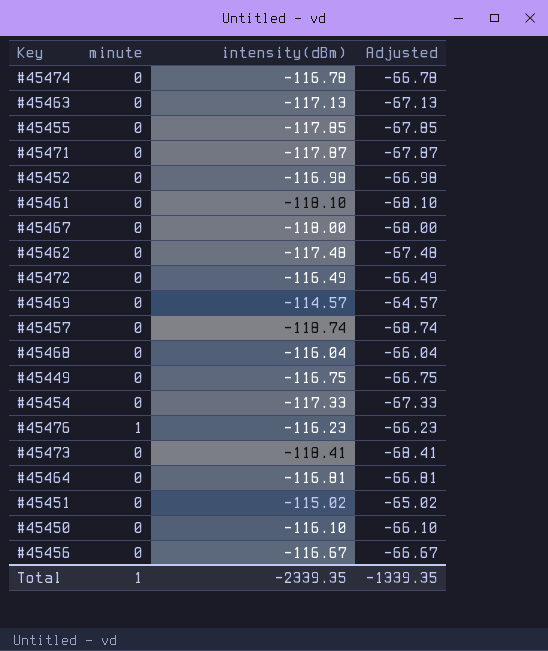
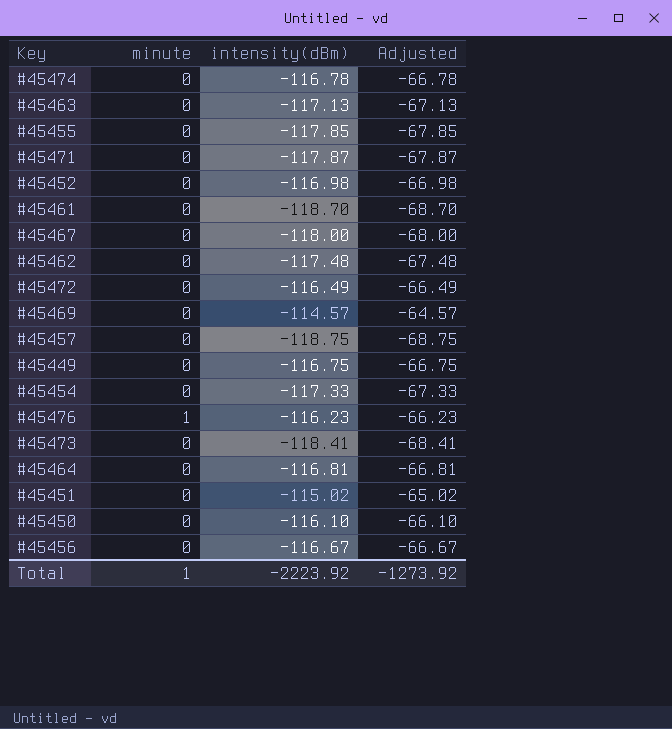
row #45468: 0 | -116.04 | -66.04 -> none
#45461 | intensity(dBm): -118.10 -> -118.70
#45461 | Adjusted: -68.10 -> -68.70
#45457 | intensity(dBm): -118.74 -> -118.75
#45457 | Adjusted: -68.74 -> -68.75
Total | intensity(dBm): -2339.35 -> -2223.92
Total | Adjusted: -1339.35 -> -1273.92

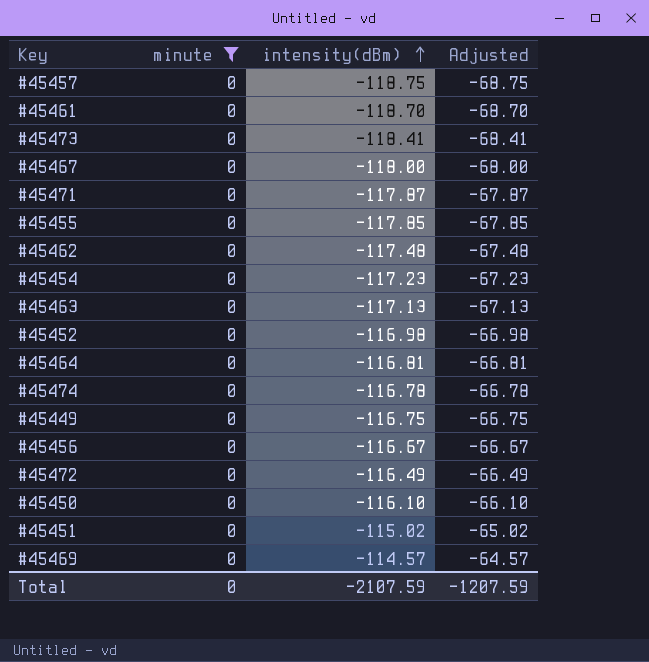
filter: none -> minute = 0
row order: none -> intensity(dBm) ascending
#45454 | intensity(dBm): -117.33 -> -117.23
#45454 | Adjusted: -67.33 -> -67.23
Total | minute: 1 -> 0
Total | intensity(dBm): -2223.92 -> -2107.59
Total | Adjusted: -1273.92 -> -1207.59

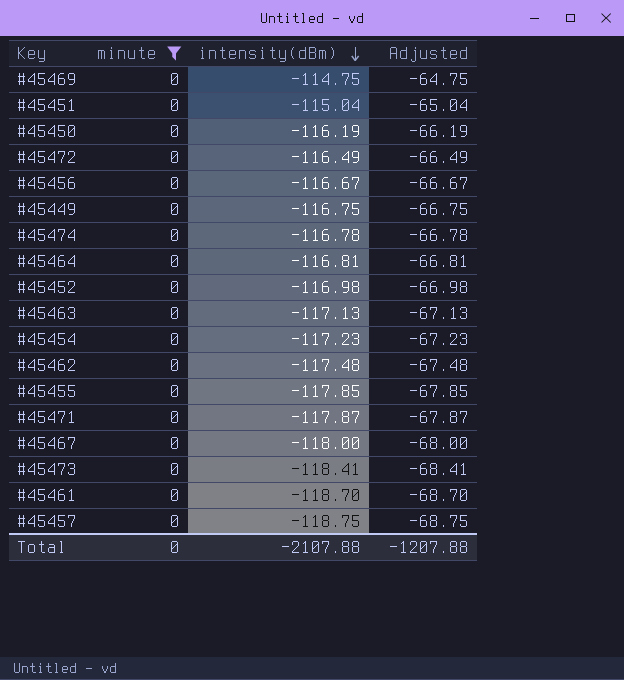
row order: intensity(dBm) ascending -> intensity(dBm) descending
#45469 | intensity(dBm): -114.57 -> -114.75
#45469 | Adjusted: -64.57 -> -64.75
#45451 | intensity(dBm): -115.02 -> -115.04
#45451 | Adjusted: -65.02 -> -65.04
#45450 | intensity(dBm): -116.10 -> -116.19
#45450 | Adjusted: -66.10 -> -66.19
Total | intensity(dBm): -2107.59 -> -2107.88
Total | Adjusted: -1207.59 -> -1207.88

